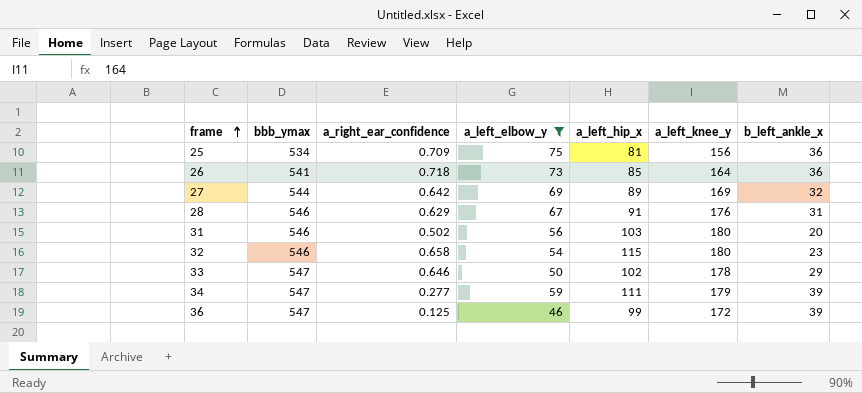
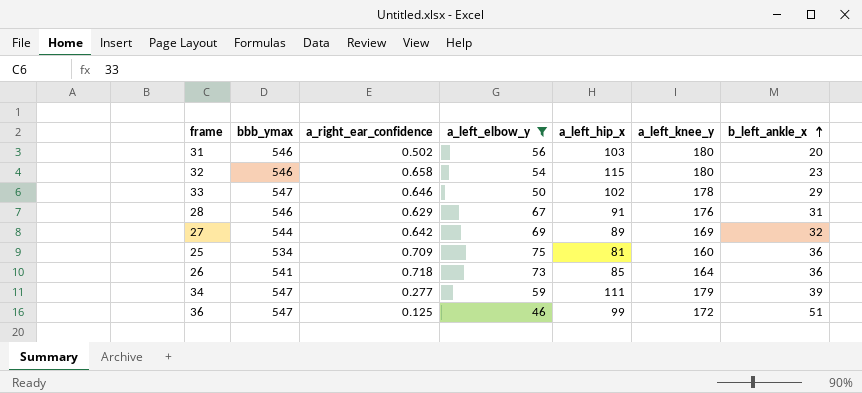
row order: frame ascending -> b_left_ankle_x ascending
25 | a_left_knee_y: 156 -> 160
36 | b_left_ankle_x: 39 -> 51

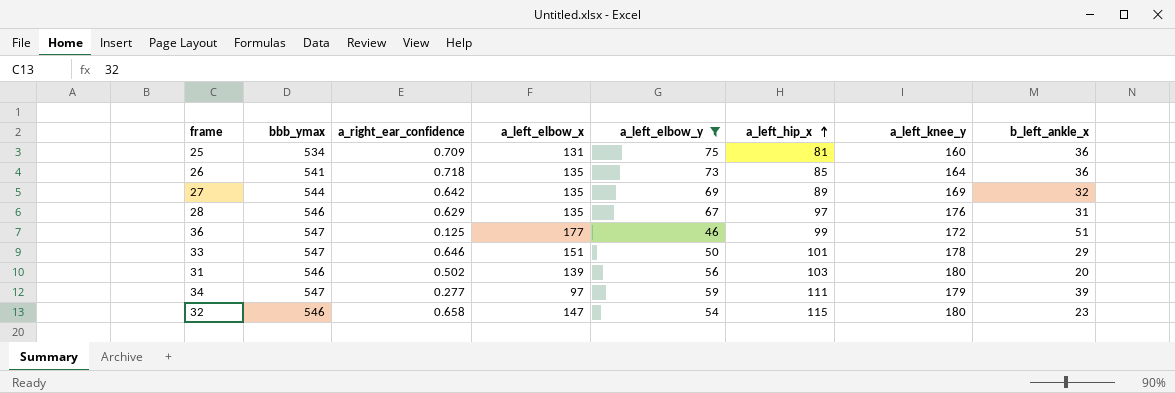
row order: b_left_ankle_x ascending -> a_left_hip_x ascending
column a_left_elbow_x | position: none -> 4
28 | a_left_hip_x: 91 -> 97
33 | a_left_hip_x: 102 -> 101

